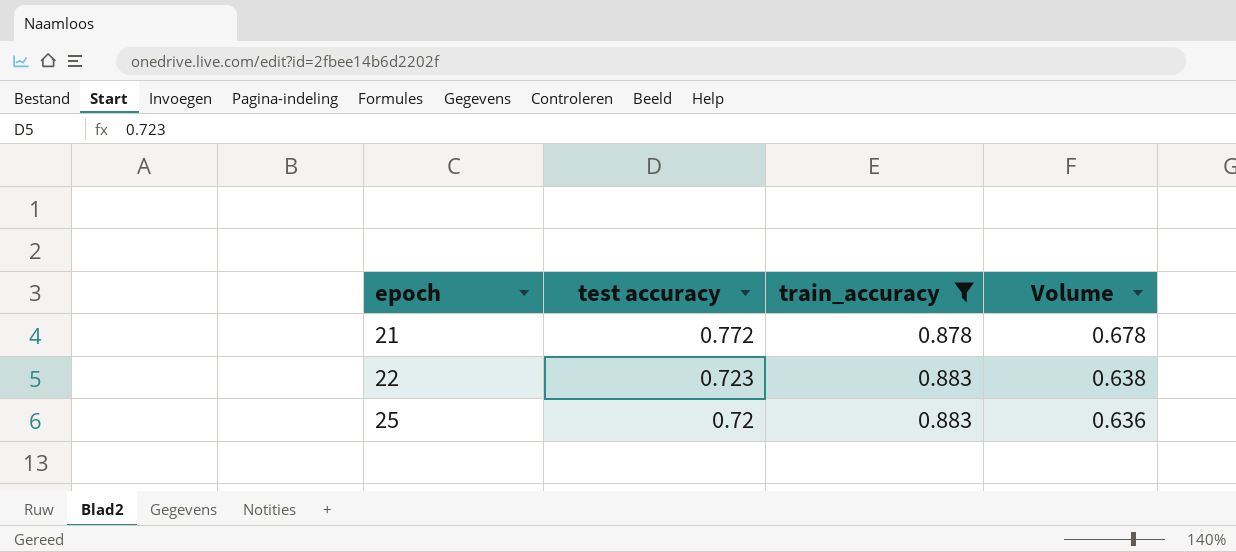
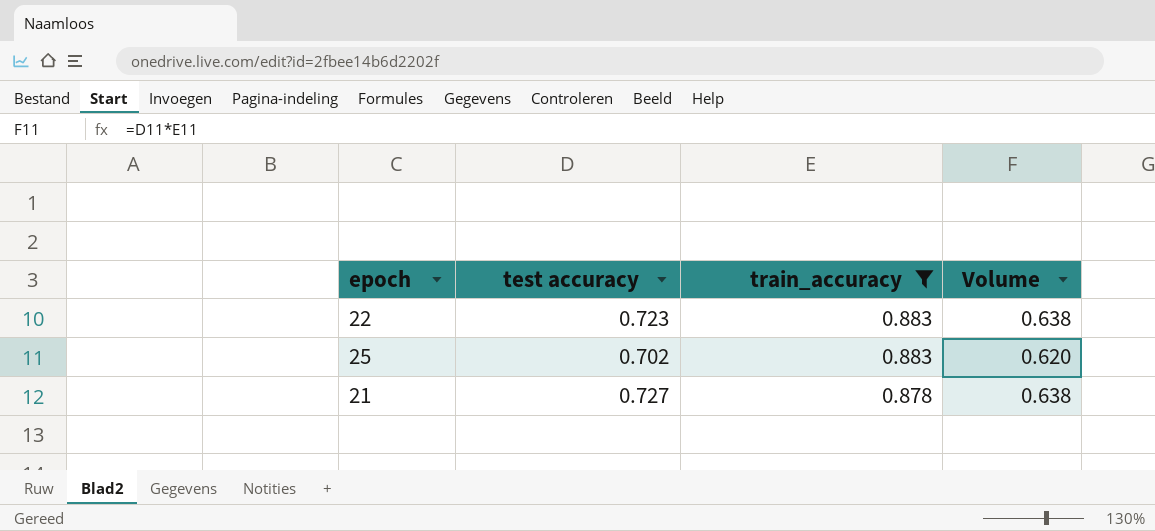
row order: epoch ascending -> train_accuracy descending
25 | test accuracy: 0.72 -> 0.702
25 | Volume: 0.636 -> 0.620
21 | test accuracy: 0.772 -> 0.727
21 | Volume: 0.678 -> 0.638

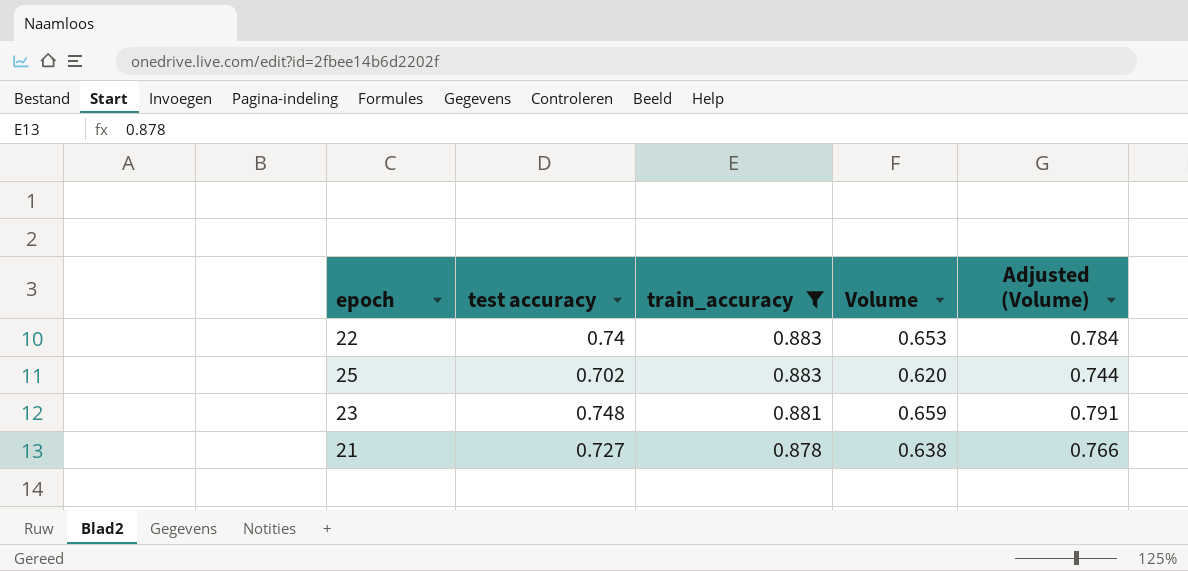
column Adjusted (Volume) | formula: none -> [Volume] * 1.2
22 | test accuracy: 0.723 -> 0.74
22 | Volume: 0.638 -> 0.653
row 23: none -> 0.748 | 0.881 | 0.659 | 0.791

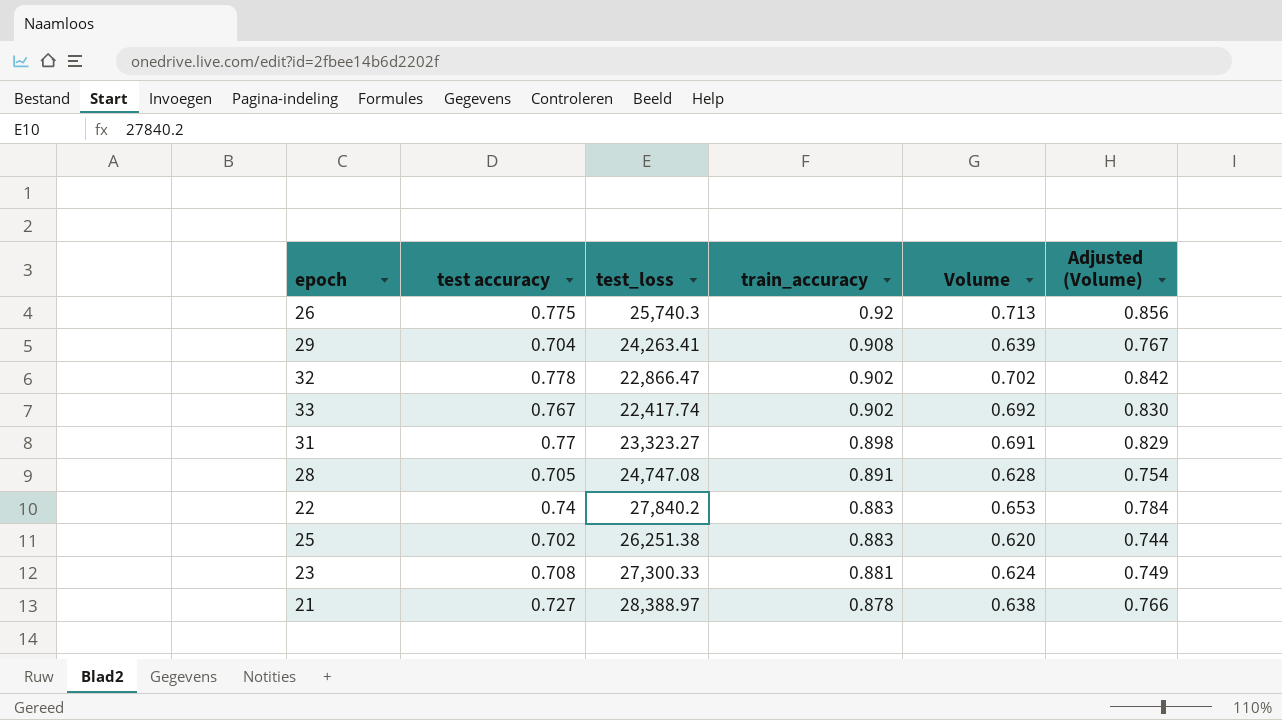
filter: train_accuracy <= 0.883 -> none
column test_loss | position: none -> 3
23 | test accuracy: 0.748 -> 0.708
23 | Volume: 0.659 -> 0.624
23 | Adjusted (Volume): 0.791 -> 0.749

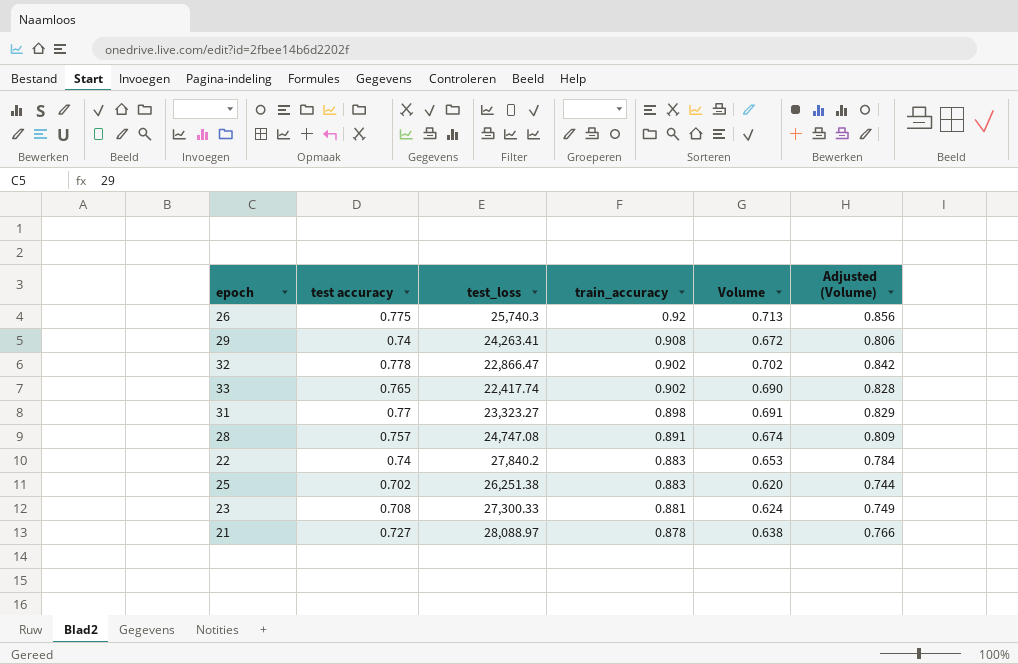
29 | test accuracy: 0.704 -> 0.74
29 | Volume: 0.639 -> 0.672
29 | Adjusted (Volume): 0.767 -> 0.806
33 | test accuracy: 0.767 -> 0.765
33 | Volume: 0.692 -> 0.690
33 | Adjusted (Volume): 0.830 -> 0.828
28 | test accuracy: 0.705 -> 0.757
28 | Volume: 0.628 -> 0.674
28 | Adjusted (Volume): 0.754 -> 0.809
21 | test_loss: 28,388.97 -> 28,088.97

